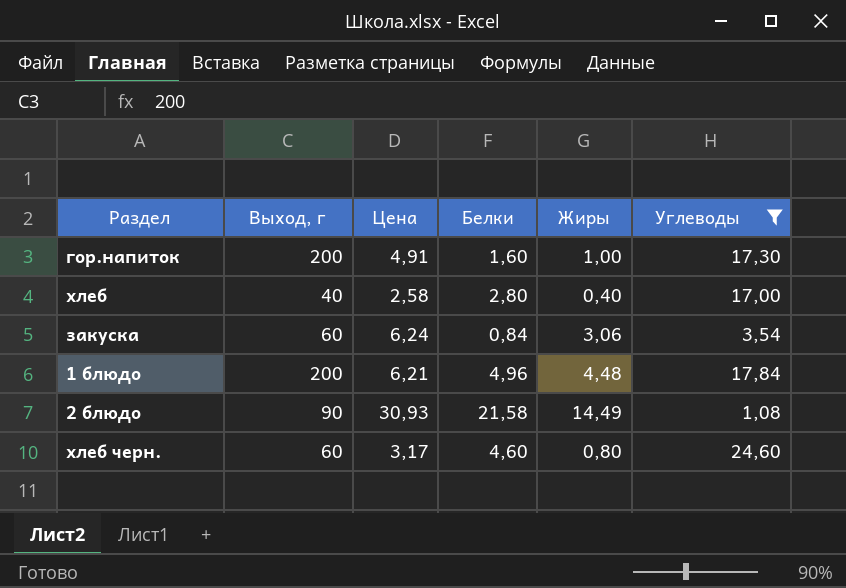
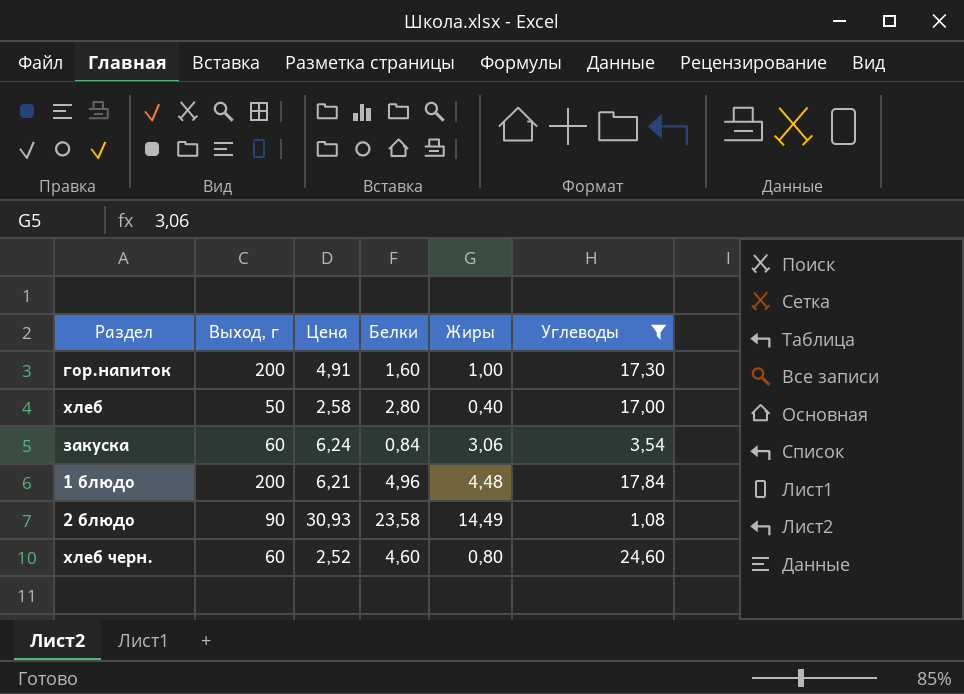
хлеб | Выход, г: 40 -> 50
2 блюдо | Белки: 21,58 -> 23,58
хлеб черн. | Цена: 3,17 -> 2,52

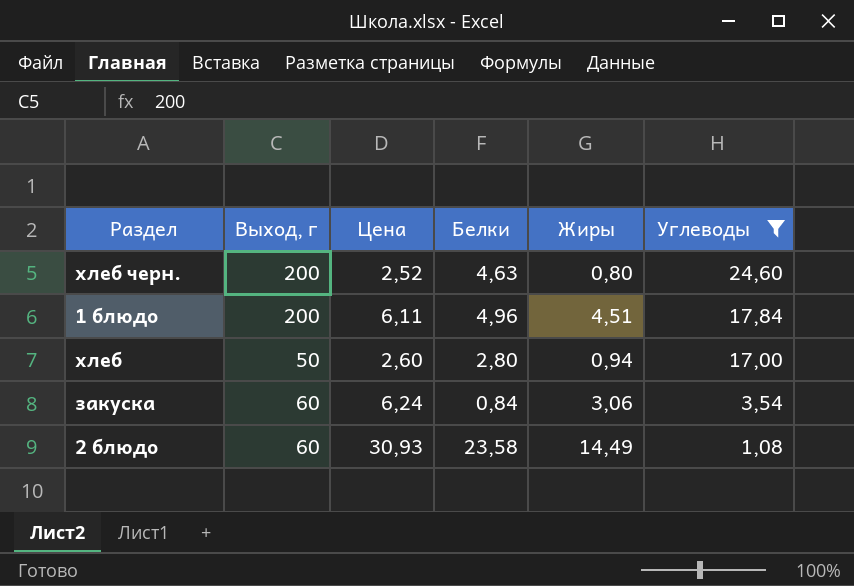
row order: none -> Углеводы descending
row гор.напиток: 200 | 4,91 | 1,60 | 1,00 | 17,30 -> none
хлеб черн. | Выход, г: 60 -> 200
хлеб черн. | Белки: 4,60 -> 4,63
1 блюдо | Цена: 6,21 -> 6,11
1 блюдо | Жиры: 4,48 -> 4,51
хлеб | Цена: 2,58 -> 2,60
хлеб | Жиры: 0,40 -> 0,94
2 блюдо | Выход, г: 90 -> 60

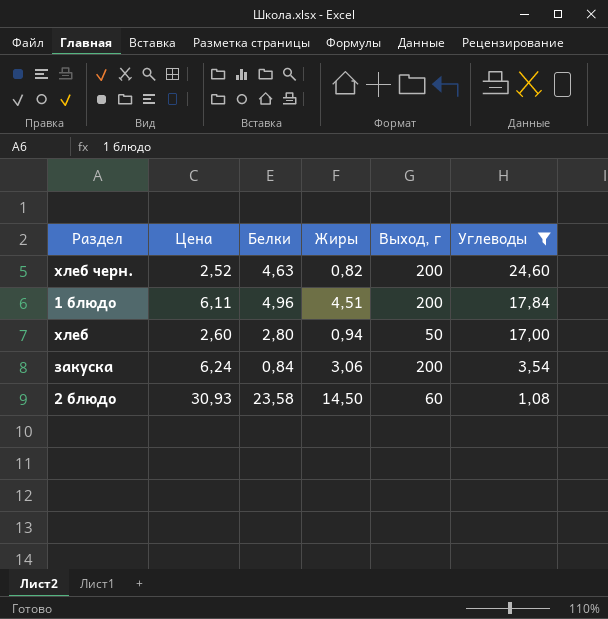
column Выход, г | position: 2 -> 5
хлеб черн. | Жиры: 0,80 -> 0,82
закуска | Выход, г: 60 -> 200
2 блюдо | Жиры: 14,49 -> 14,50

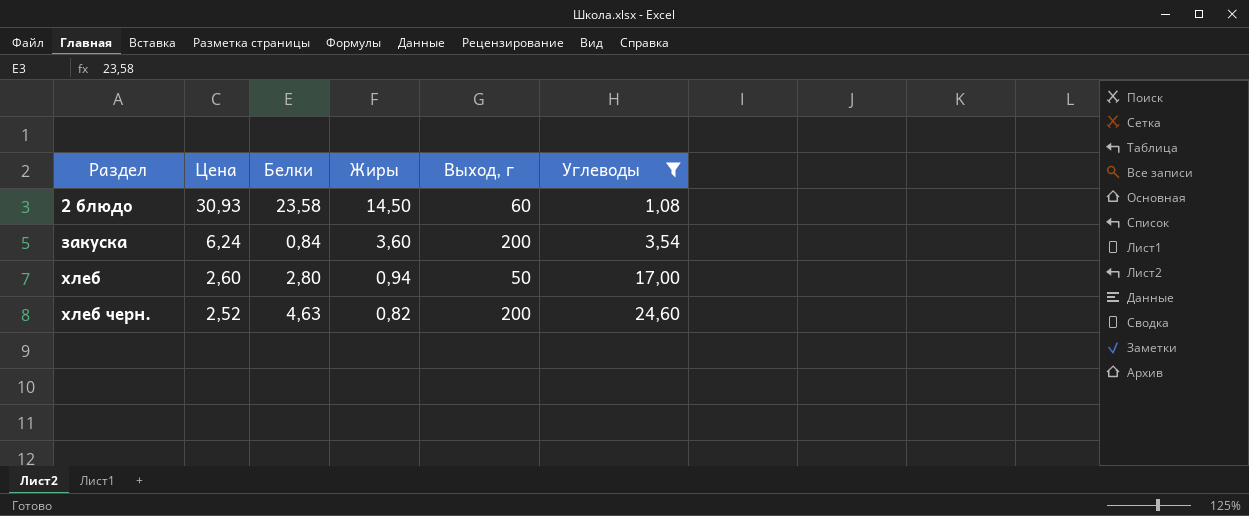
row order: Углеводы descending -> Раздел ascending
row 1 блюдо: 6,11 | 4,96 | 4,51 | 200 | 17,84 -> none
закуска | Жиры: 3,06 -> 3,60

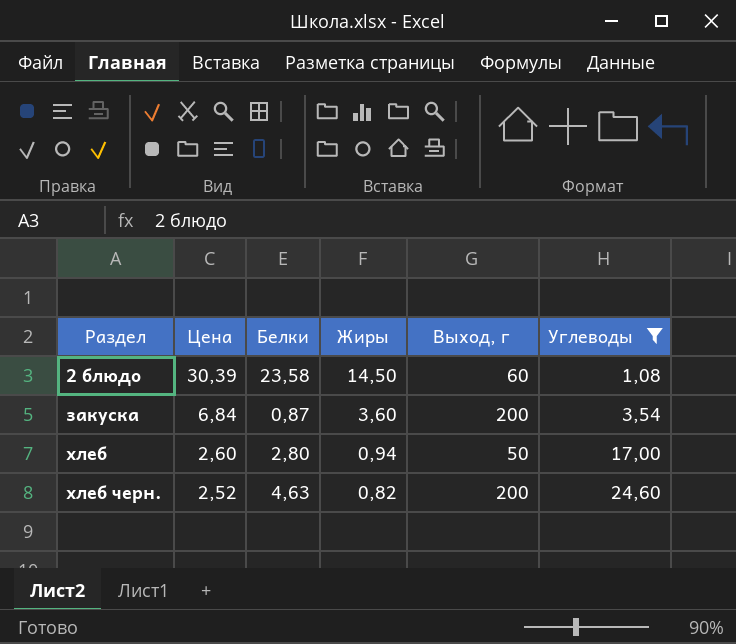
2 блюдо | Цена: 30,93 -> 30,39
закуска | Цена: 6,24 -> 6,84
закуска | Белки: 0,84 -> 0,87

